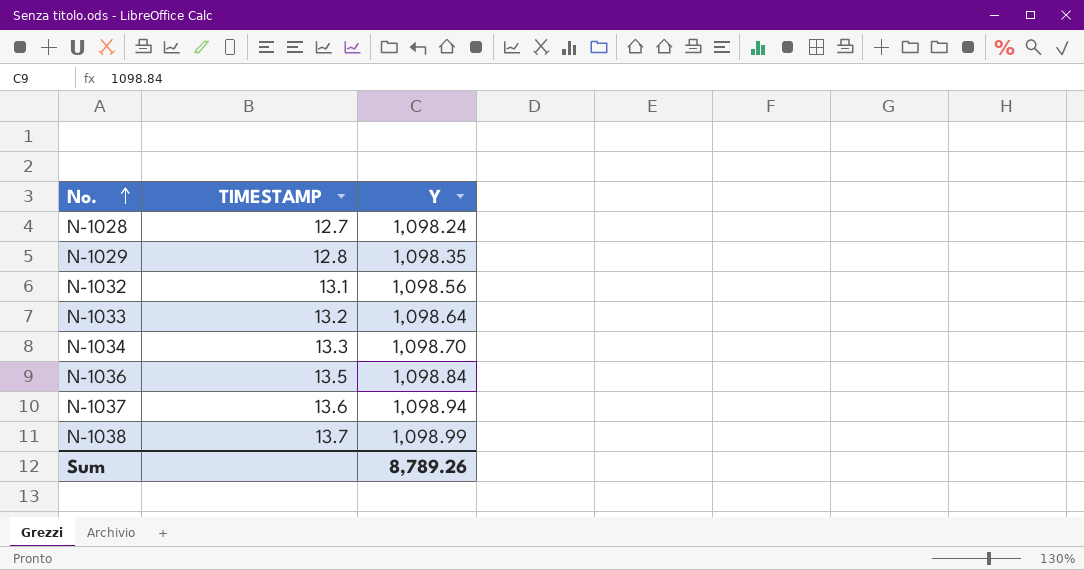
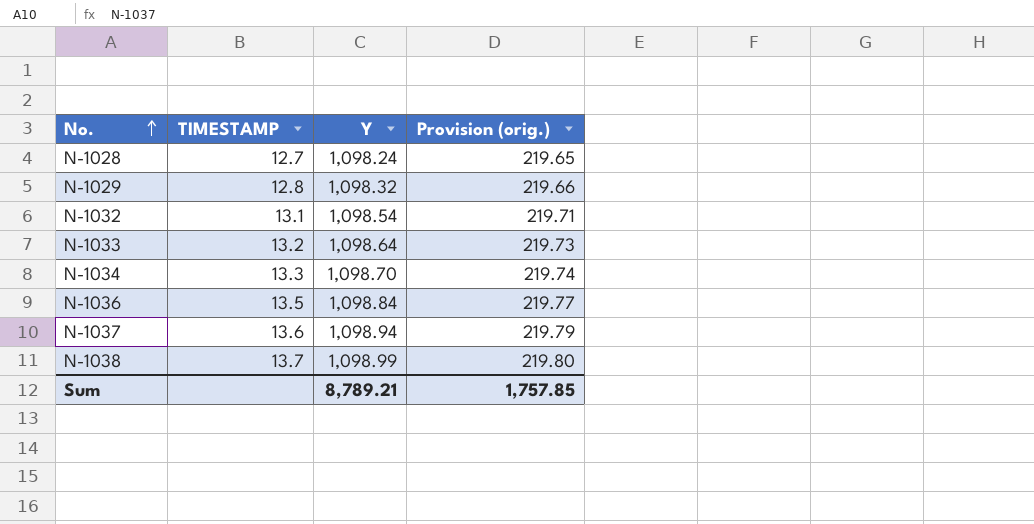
column Provision (orig.) | formula: none -> [Y] * 0.2
N-1029 | Y: 1,098.35 -> 1,098.32
N-1032 | Y: 1,098.56 -> 1,098.54
Sum | Y: 8,789.26 -> 8,789.21

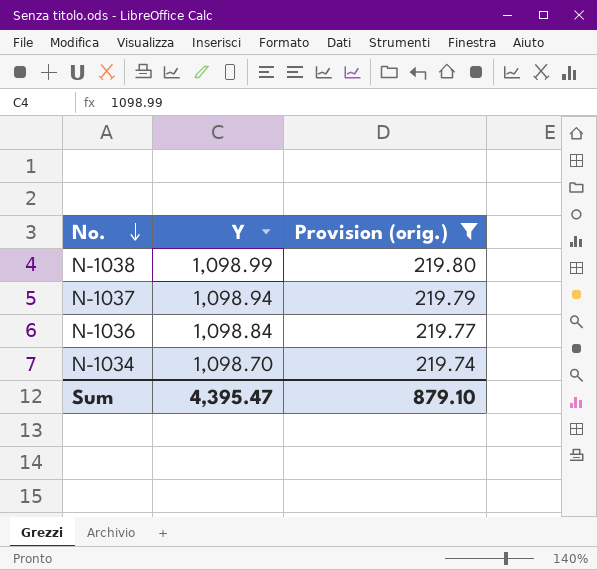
filter: none -> Provision (orig.) >= 219.74
row order: No. ascending -> No. descending
column TIMESTAMP | position: 2 -> none
Sum | Y: 8,789.21 -> 4,395.47
Sum | Provision (orig.): 1,757.85 -> 879.10

